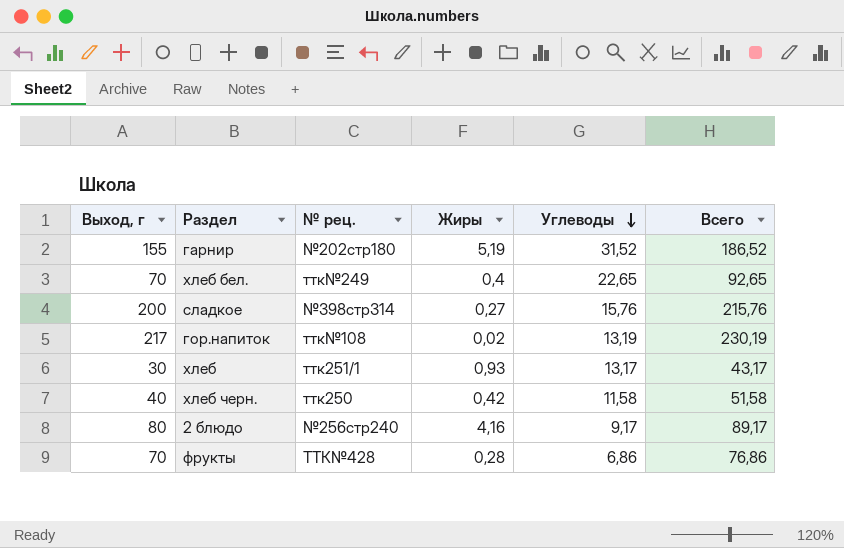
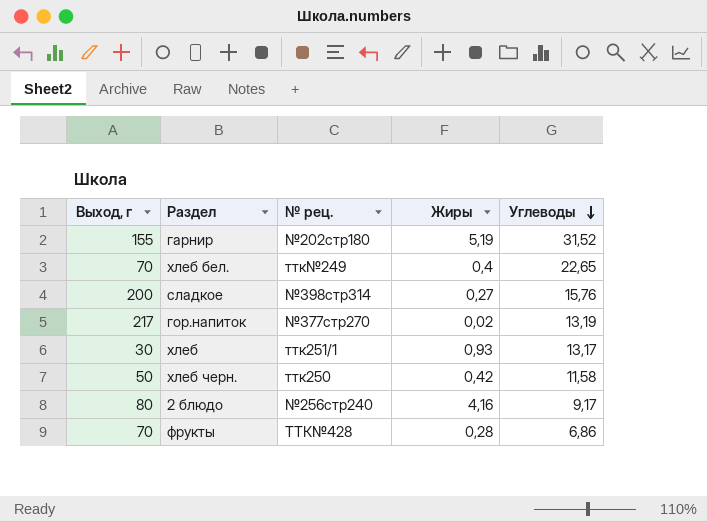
column Всего | formula: [Выход, г] + [Углеводы] -> none
гор.напиток | № рец.: ттк№108 -> №377стр270
хлеб черн. | Выход, г: 40 -> 50

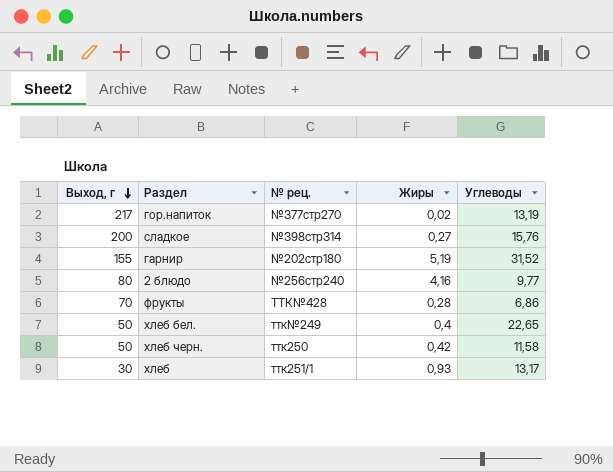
row order: Углеводы descending -> Выход, г descending
2 блюдо | Углеводы: 9,17 -> 9,77
хлеб бел. | Выход, г: 70 -> 50

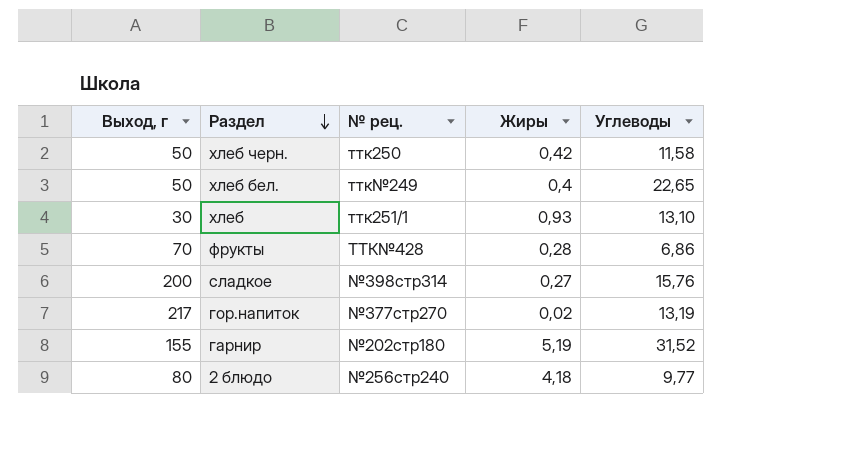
row order: Выход, г descending -> Раздел descending
хлеб | Углеводы: 13,17 -> 13,10
2 блюдо | Жиры: 4,16 -> 4,18

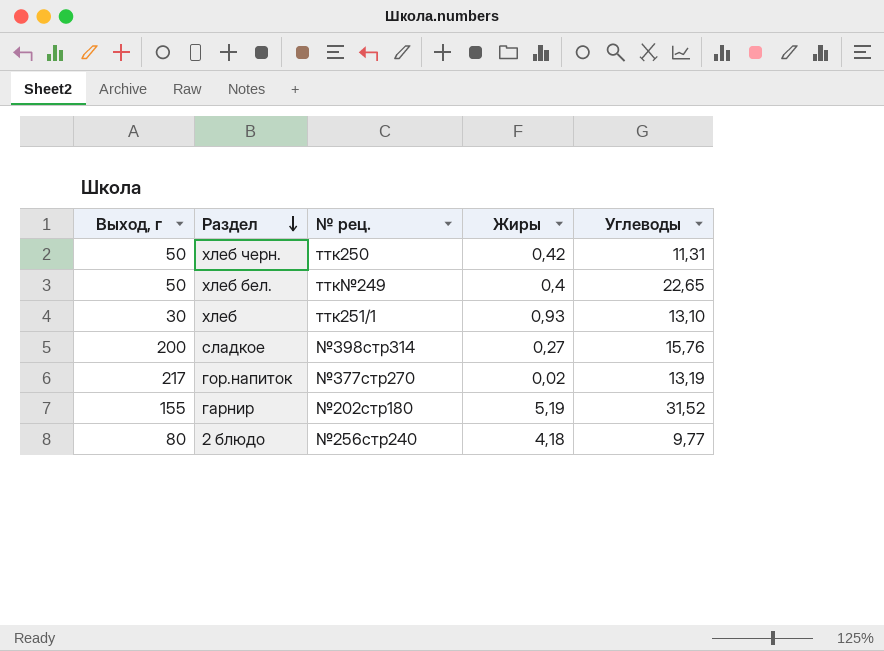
row фрукты: 70 | ТТК№428 | 0,28 | 6,86 -> none
хлеб черн. | Углеводы: 11,58 -> 11,31

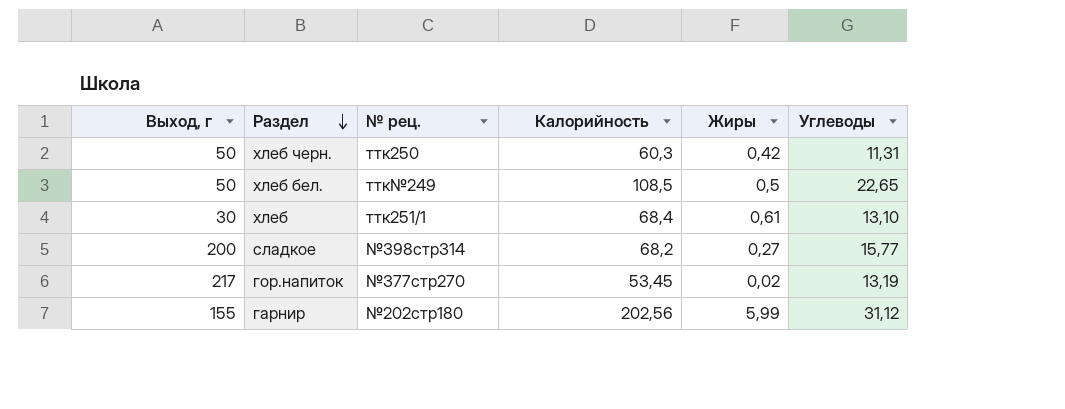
column Калорийность | position: none -> 4
row 2 блюдо: 80 | №256стр240 | 4,18 | 9,77 -> none
хлеб бел. | Жиры: 0,4 -> 0,5
хлеб | Жиры: 0,93 -> 0,61
сладкое | Углеводы: 15,76 -> 15,77
гарнир | Жиры: 5,19 -> 5,99
гарнир | Углеводы: 31,52 -> 31,12

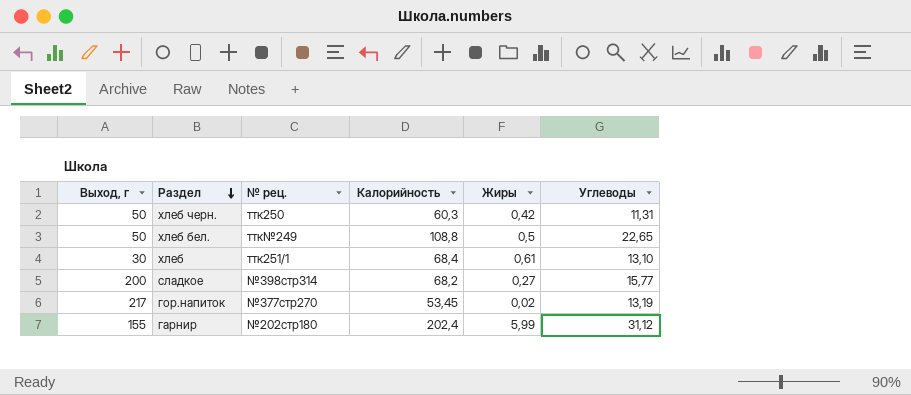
хлеб бел. | Калорийность: 108,5 -> 108,8
гарнир | Калорийность: 202,56 -> 202,4

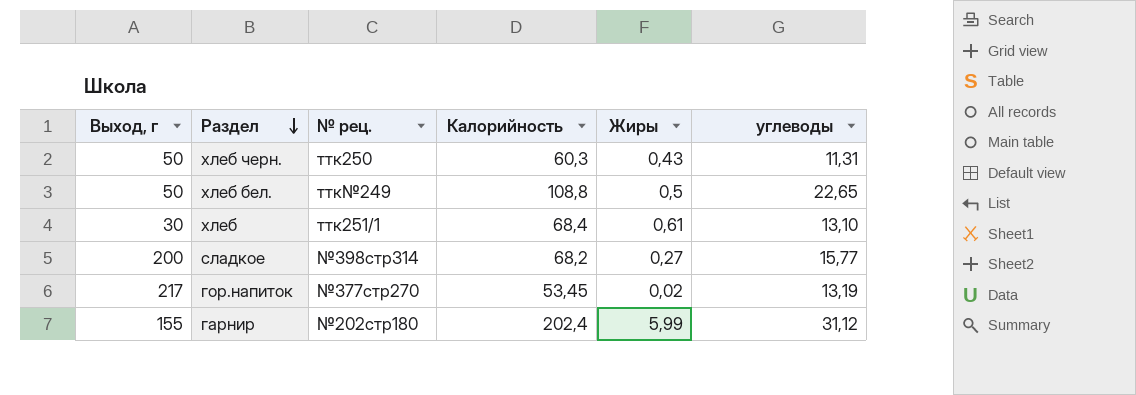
column name: Углеводы -> углеводы
хлеб черн. | Жиры: 0,42 -> 0,43

